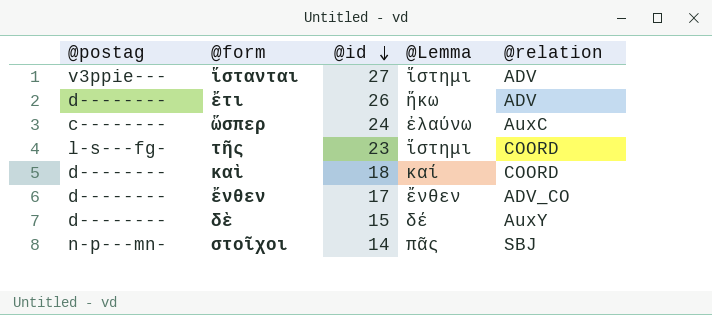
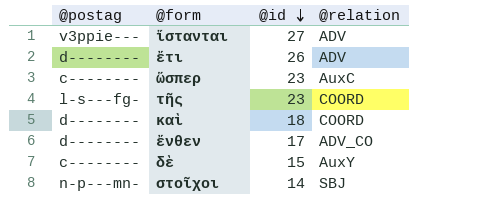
column @Lemma | position: 4 -> none
ὥσπερ | @id: 24 -> 23
δὲ | @postag: d-------- -> c--------

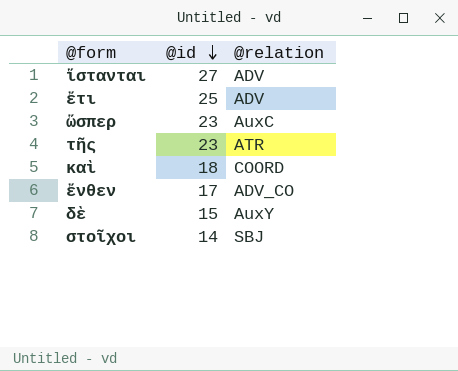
column @postag | position: 1 -> none
ἔτι | @id: 26 -> 25
τῆς | @relation: COORD -> ATR

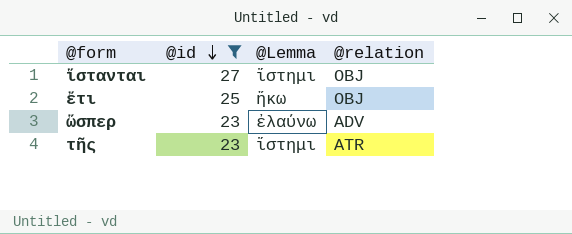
filter: none -> @id >= 23
column @Lemma | position: none -> 3
ἵστανται | @relation: ADV -> OBJ
ἔτι | @relation: ADV -> OBJ
ὥσπερ | @relation: AuxC -> ADV

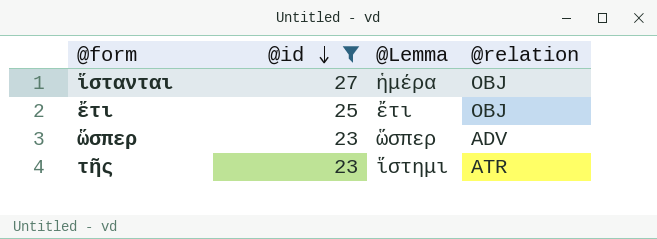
ἵστανται | @Lemma: ἵστημι -> ἡμέρα
ἔτι | @Lemma: ἥκω -> ἔτι
ὥσπερ | @Lemma: ἐλαύνω -> ὥσπερ

